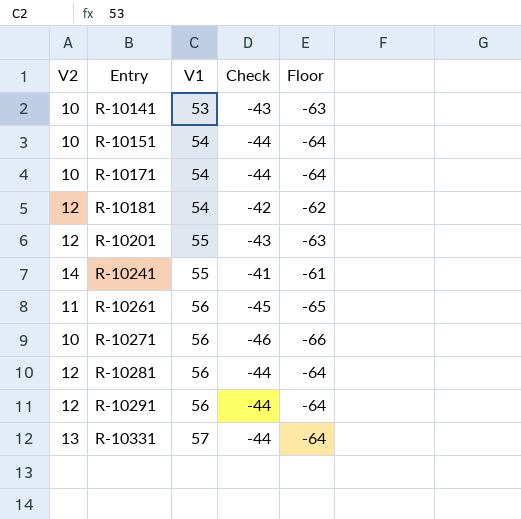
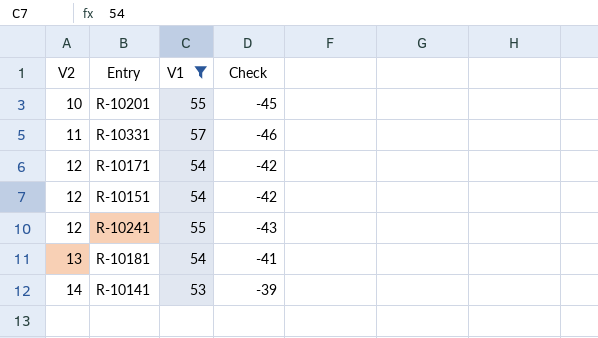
filter: none -> V1 != 56
row order: Entry ascending -> V2 ascending
column Floor | formula: [Check] - 20 -> none
R-10201 | V2: 12 -> 10
R-10201 | Check: -43 -> -45
R-10331 | V2: 13 -> 11
R-10331 | Check: -44 -> -46
R-10171 | V2: 10 -> 12
R-10171 | Check: -44 -> -42
R-10151 | V2: 10 -> 12
R-10151 | Check: -44 -> -42
R-10241 | V2: 14 -> 12
R-10241 | Check: -41 -> -43
R-10181 | V2: 12 -> 13
R-10181 | Check: -42 -> -41
R-10141 | V2: 10 -> 14
R-10141 | Check: -43 -> -39

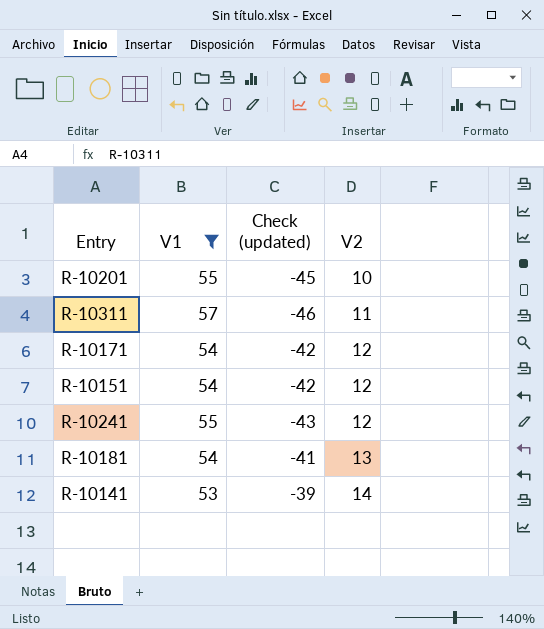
column name: Check -> Check (updated)
column V2 | position: 1 -> 4
row R-10331: 11 | 57 | -46 -> none
row R-10311: none -> 57 | -46 | 11

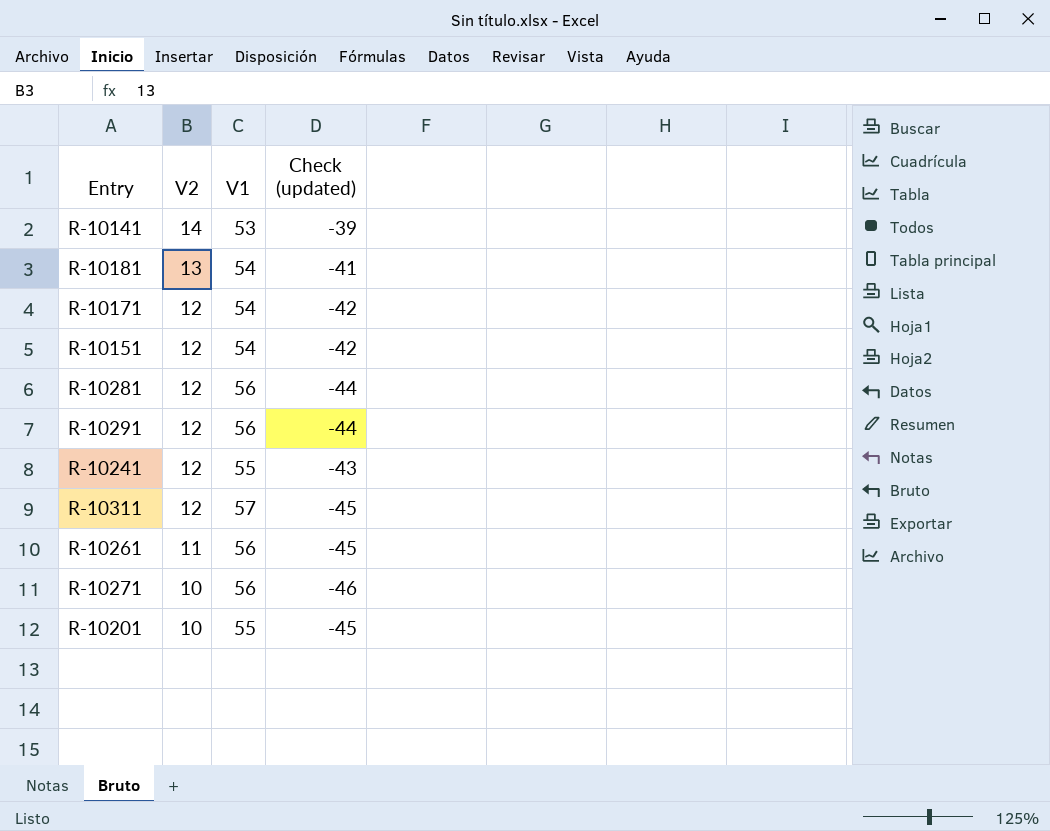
filter: V1 != 56 -> none
row order: V2 ascending -> V2 descending
column V2 | position: 4 -> 2
R-10311 | V2: 11 -> 12
R-10311 | Check (updated): -46 -> -45

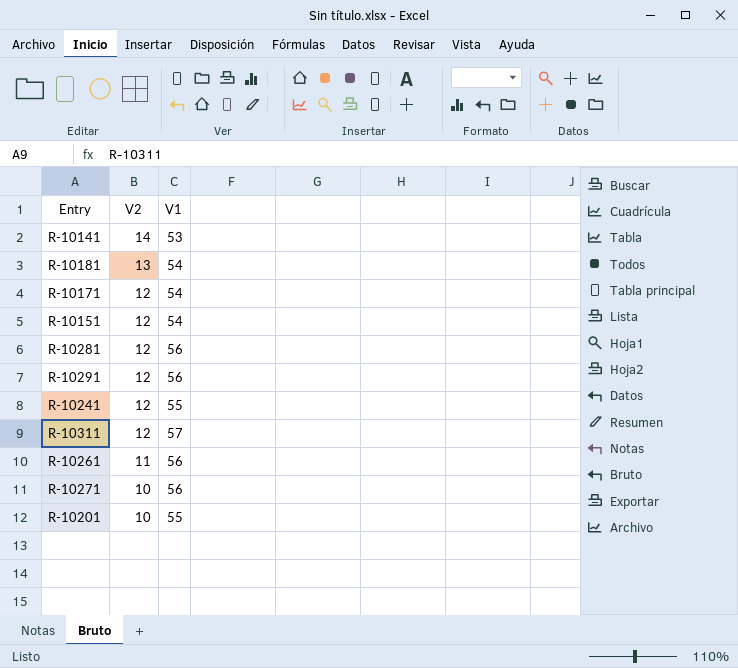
column Check (updated) | formula: [V2] - [V1] -> none

